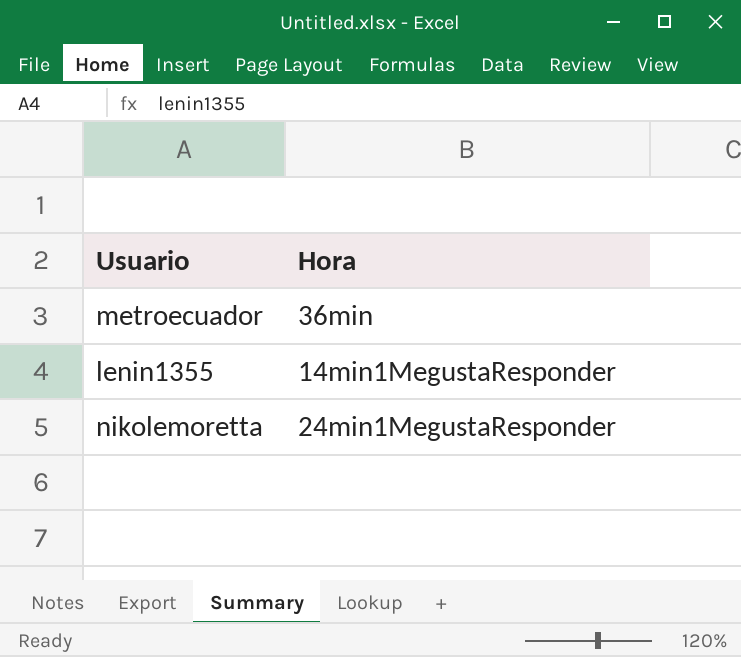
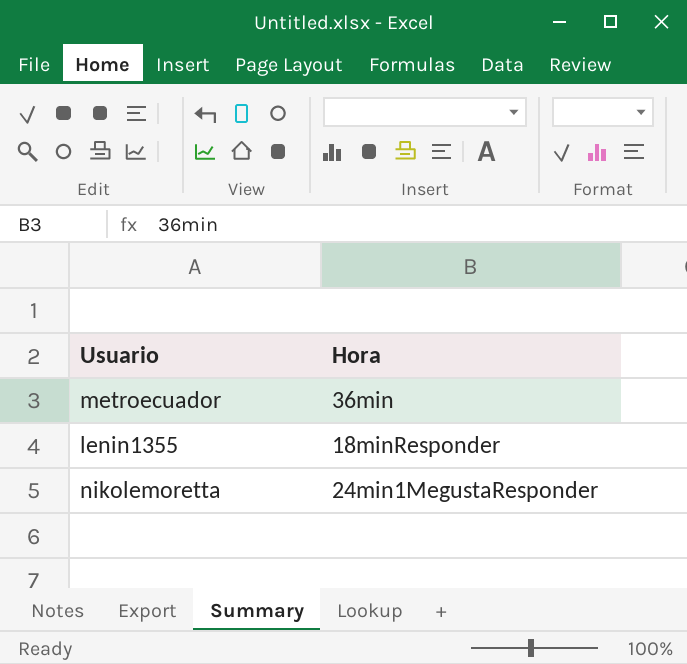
lenin1355 | Hora: 14min1MegustaResponder -> 18minResponder

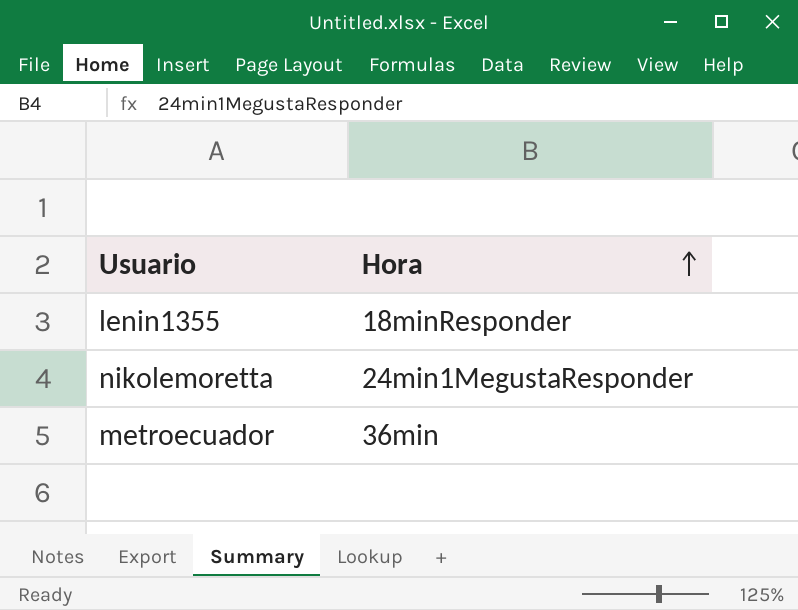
row order: none -> Hora ascending

